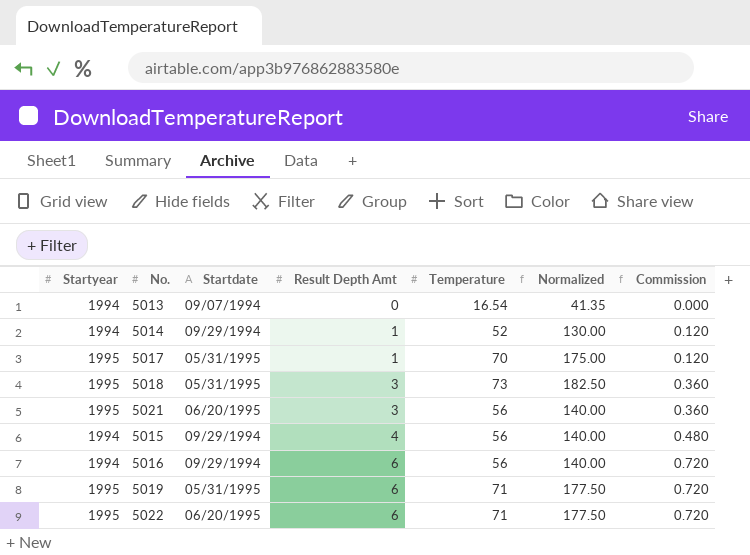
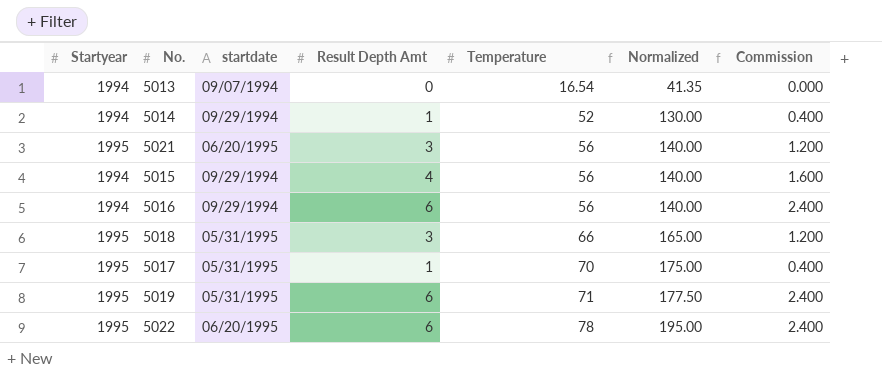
row order: Result Depth Amt ascending -> Temperature ascending
column name: Startdate -> startdate
column Commission | formula: [Result Depth Amt] * 0.12 -> [Result Depth Amt] * 0.4
5018 | Temperature: 73 -> 66
5018 | Normalized: 182.50 -> 165.00
5022 | Temperature: 71 -> 78
5022 | Normalized: 177.50 -> 195.00

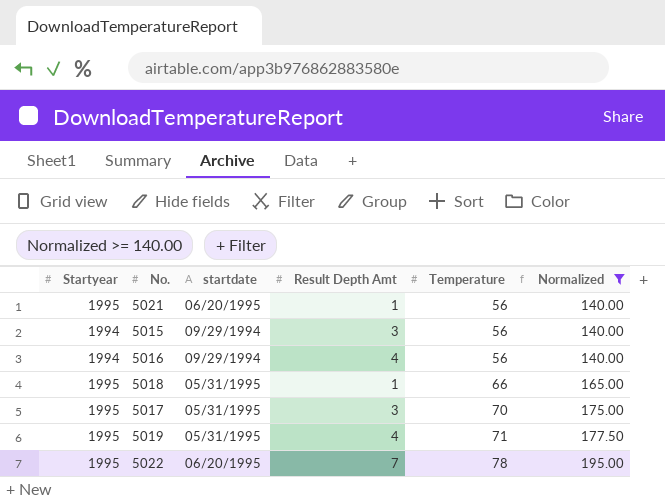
filter: none -> Normalized >= 140.00
column Commission | formula: [Result Depth Amt] * 0.4 -> none
5021 | Result Depth Amt: 3 -> 1
5015 | Result Depth Amt: 4 -> 3
5016 | Result Depth Amt: 6 -> 4
5018 | Result Depth Amt: 3 -> 1
5017 | Result Depth Amt: 1 -> 3
5019 | Result Depth Amt: 6 -> 4
5022 | Result Depth Amt: 6 -> 7

